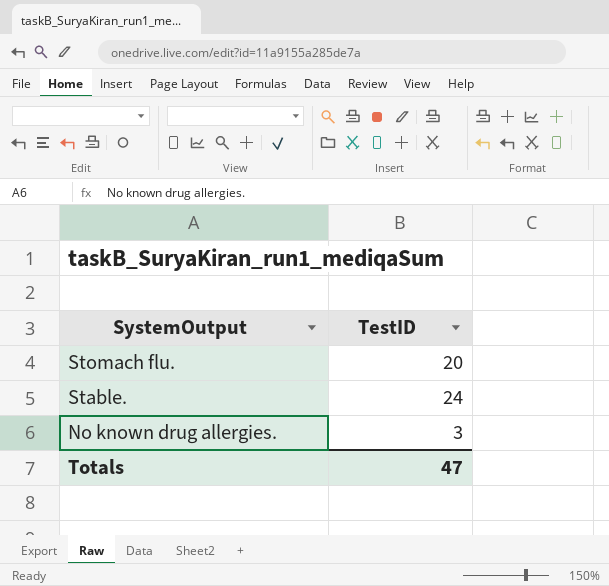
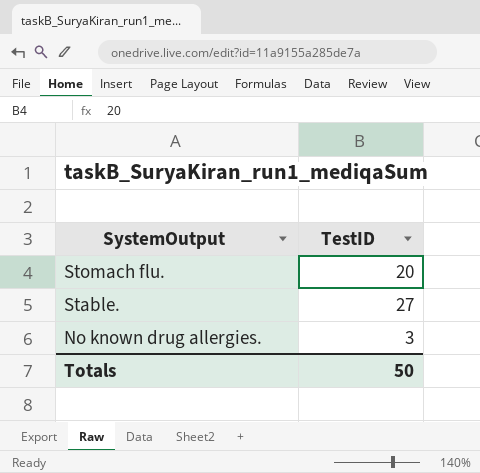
Stable. | TestID: 24 -> 27
Totals | TestID: 47 -> 50

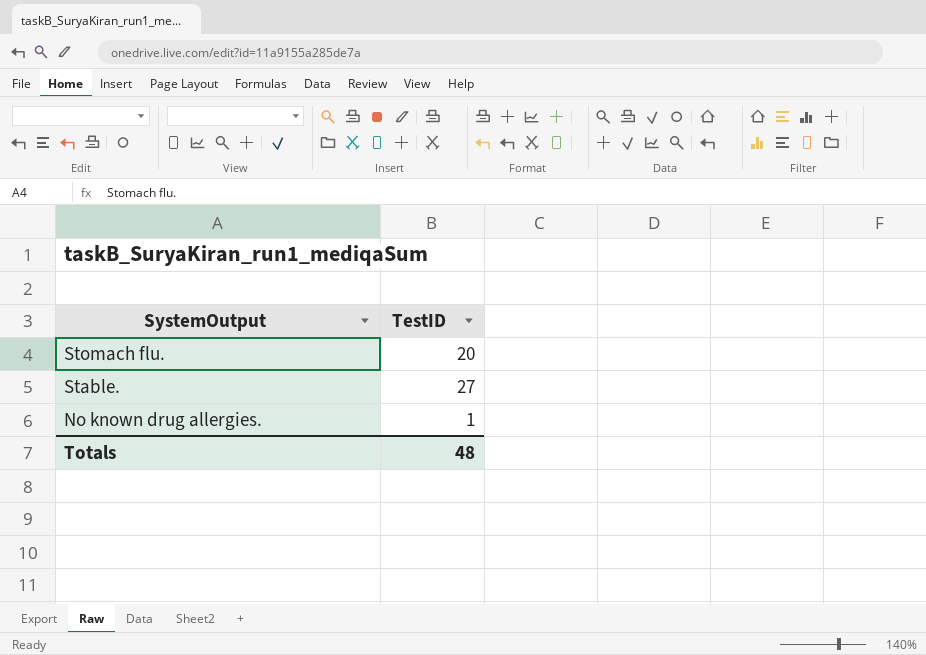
No known drug allergies. | TestID: 3 -> 1
Totals | TestID: 50 -> 48

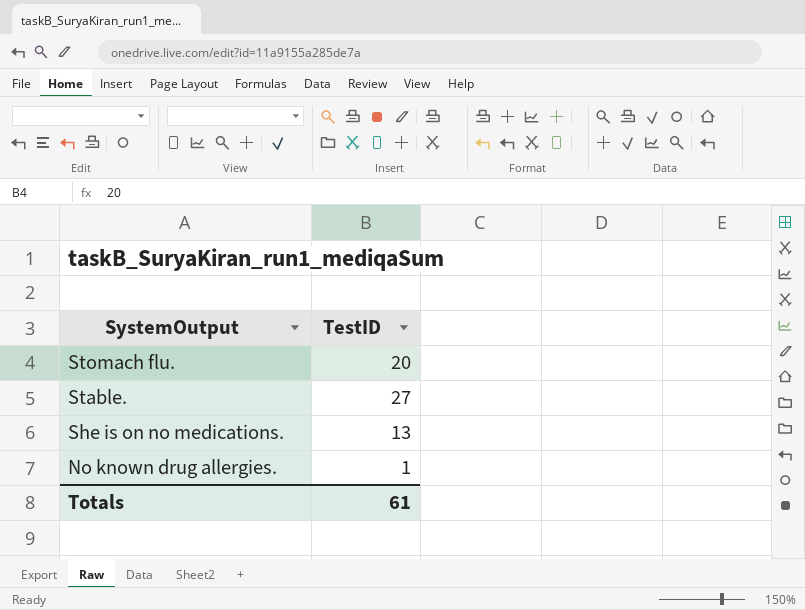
row She is on no medications.: none -> 13
Totals | TestID: 48 -> 61

